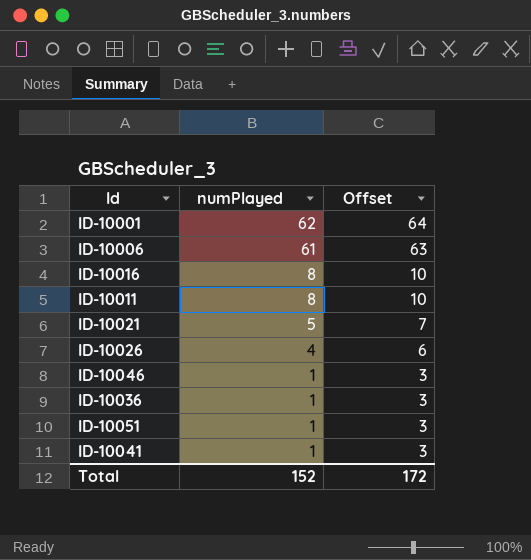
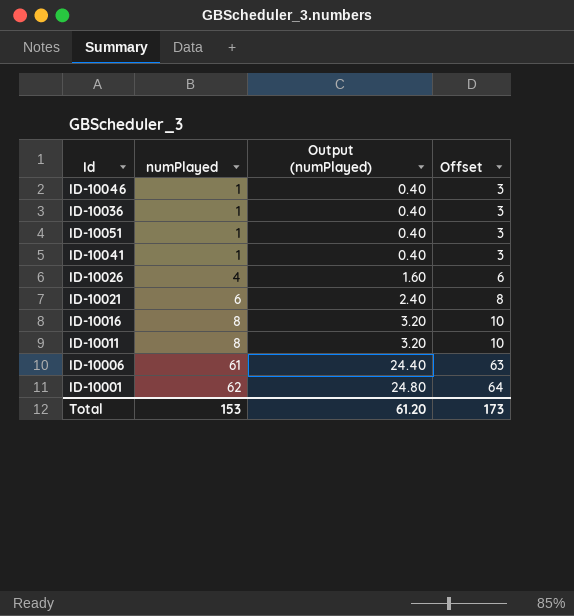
row order: numPlayed descending -> numPlayed ascending
column Output (numPlayed) | formula: none -> [numPlayed] * 0.4
ID-10021 | numPlayed: 5 -> 6
ID-10021 | Offset: 7 -> 8
Total | numPlayed: 152 -> 153
Total | Offset: 172 -> 173

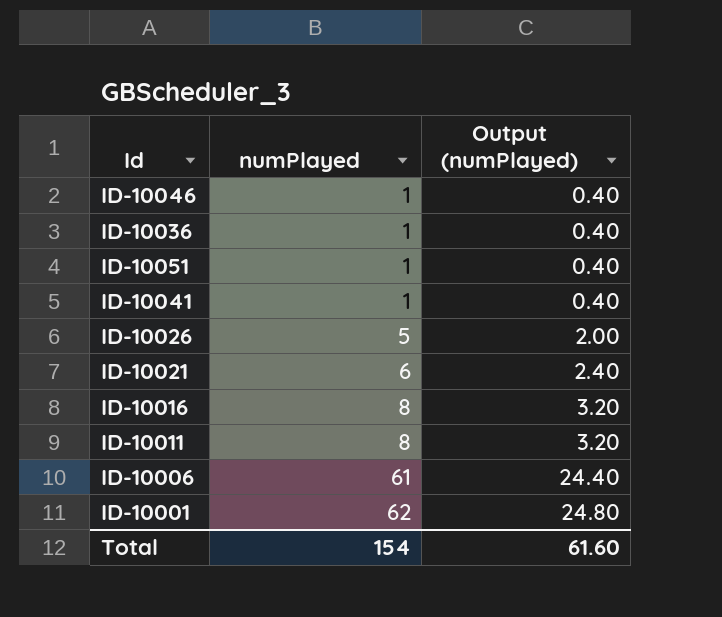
column Offset | formula: [numPlayed] + 2 -> none
ID-10026 | numPlayed: 4 -> 5
ID-10026 | Output (numPlayed): 1.60 -> 2.00
Total | numPlayed: 153 -> 154
Total | Output (numPlayed): 61.20 -> 61.60

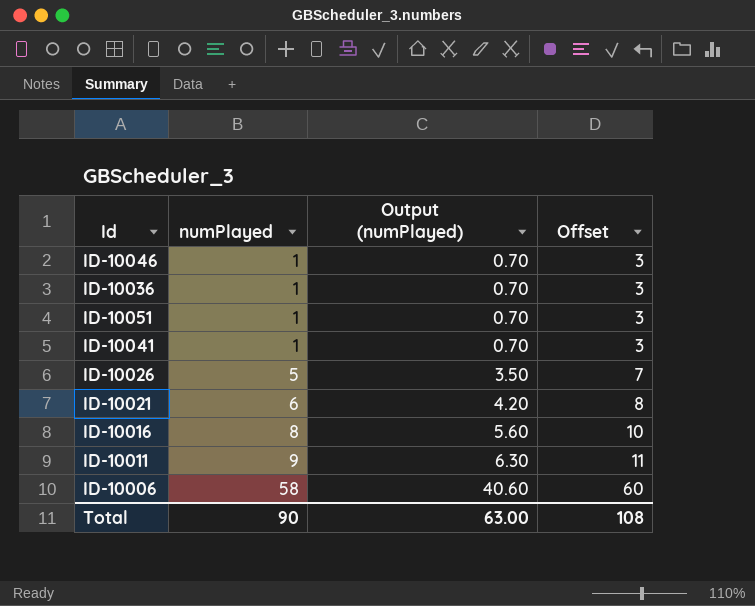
column Output (numPlayed) | formula: [numPlayed] * 0.4 -> [numPlayed] * 0.7
column Offset | formula: none -> [numPlayed] + 2
row ID-10001: 62 | 24.80 -> none
ID-10011 | numPlayed: 8 -> 9
ID-10006 | numPlayed: 61 -> 58
Total | numPlayed: 154 -> 90
Total | Output (numPlayed): 61.60 -> 63.00

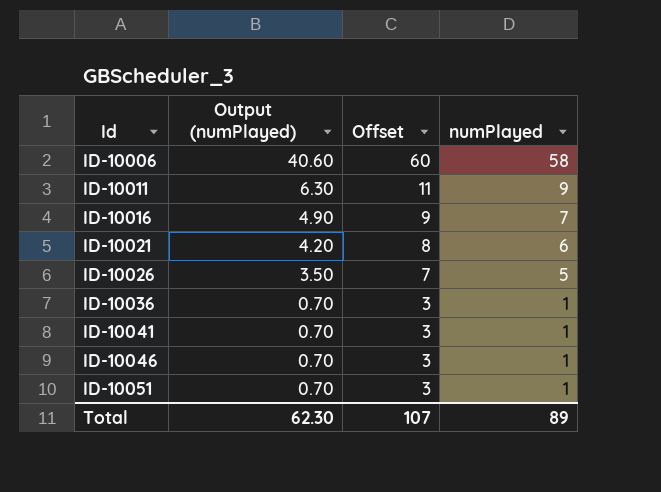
row order: numPlayed ascending -> Id ascending
column numPlayed | position: 2 -> 4
ID-10016 | Output (numPlayed): 5.60 -> 4.90
ID-10016 | Offset: 10 -> 9
ID-10016 | numPlayed: 8 -> 7
Total | Output (numPlayed): 63.00 -> 62.30
Total | Offset: 108 -> 107
Total | numPlayed: 90 -> 89

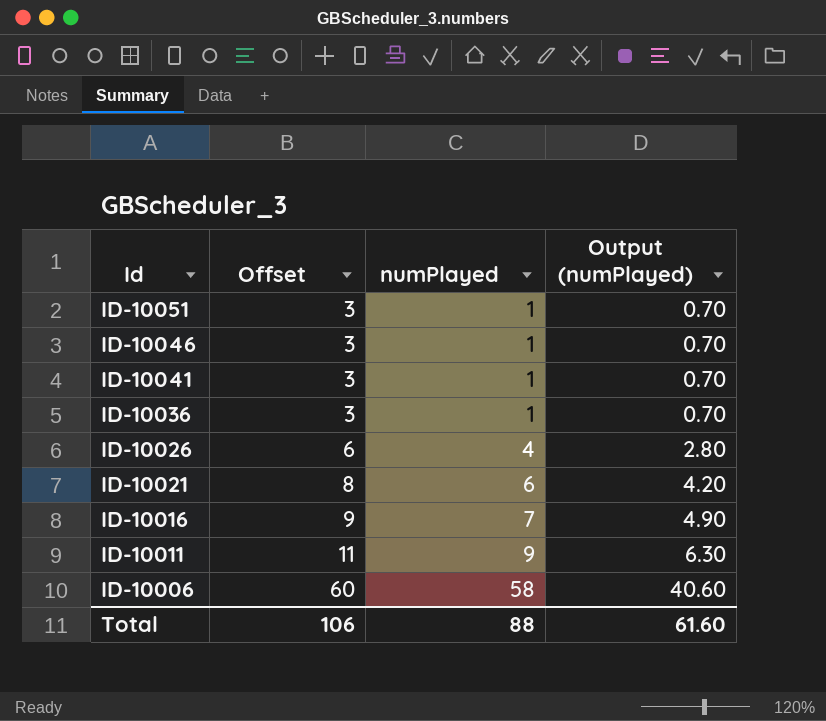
row order: Id ascending -> Id descending
column Output (numPlayed) | position: 2 -> 4
ID-10026 | Offset: 7 -> 6
ID-10026 | numPlayed: 5 -> 4
ID-10026 | Output (numPlayed): 3.50 -> 2.80
Total | Offset: 107 -> 106
Total | numPlayed: 89 -> 88
Total | Output (numPlayed): 62.30 -> 61.60

